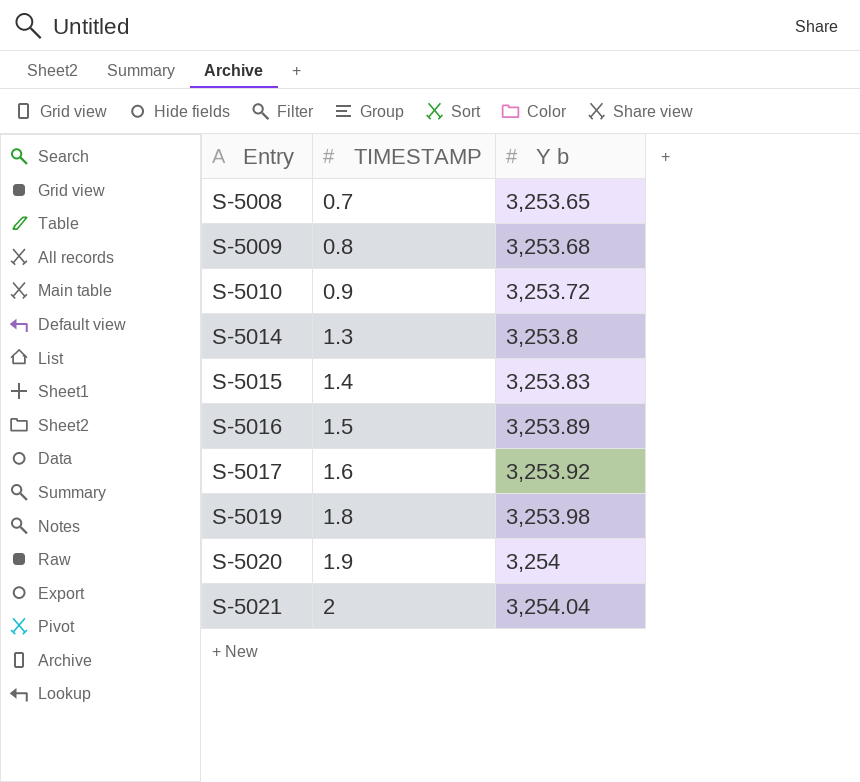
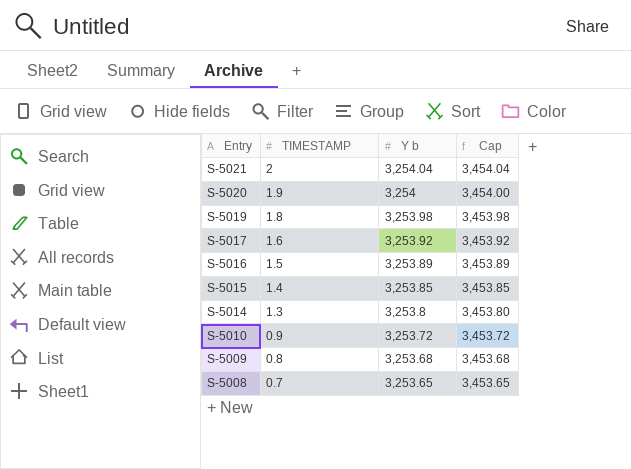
row order: Entry ascending -> Entry descending
column Cap | formula: none -> [Y b] + 200
S-5015 | Y b: 3,253.83 -> 3,253.85

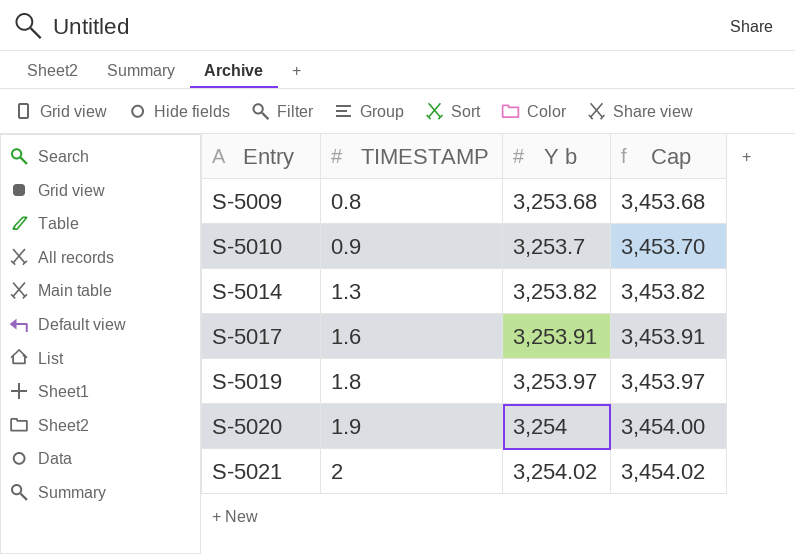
row order: Entry descending -> Entry ascending
row S-5016: 1.5 | 3,253.89 | 3,453.89 -> none
row S-5015: 1.4 | 3,253.85 | 3,453.85 -> none
row S-5008: 0.7 | 3,253.65 | 3,453.65 -> none
S-5010 | Y b: 3,253.72 -> 3,253.7
S-5010 | Cap: 3,453.72 -> 3,453.70
S-5014 | Y b: 3,253.8 -> 3,253.82
S-5014 | Cap: 3,453.80 -> 3,453.82
S-5017 | Y b: 3,253.92 -> 3,253.91
S-5017 | Cap: 3,453.92 -> 3,453.91
S-5019 | Y b: 3,253.98 -> 3,253.97
S-5019 | Cap: 3,453.98 -> 3,453.97
S-5021 | Y b: 3,254.04 -> 3,254.02
S-5021 | Cap: 3,454.04 -> 3,454.02

